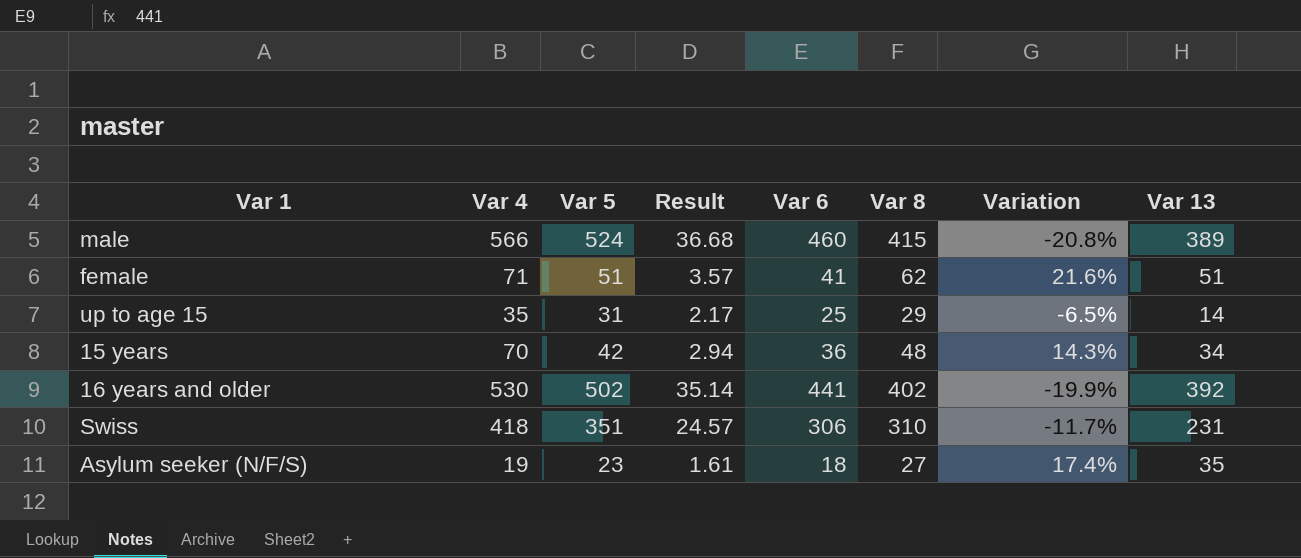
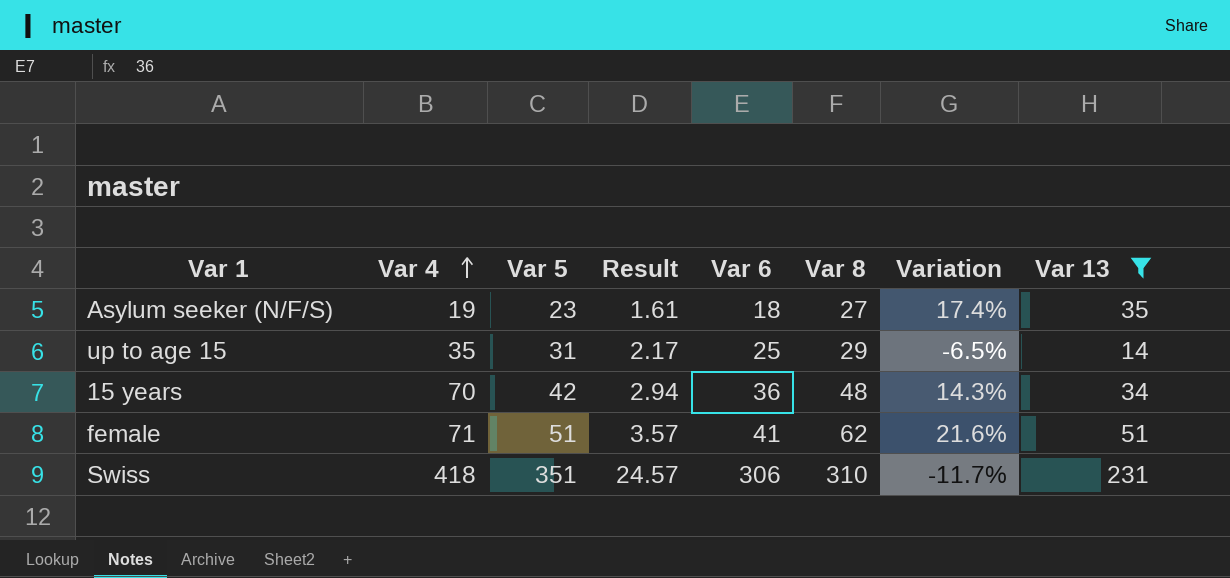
filter: none -> Var 13 <= 231
row order: none -> Var 4 ascending

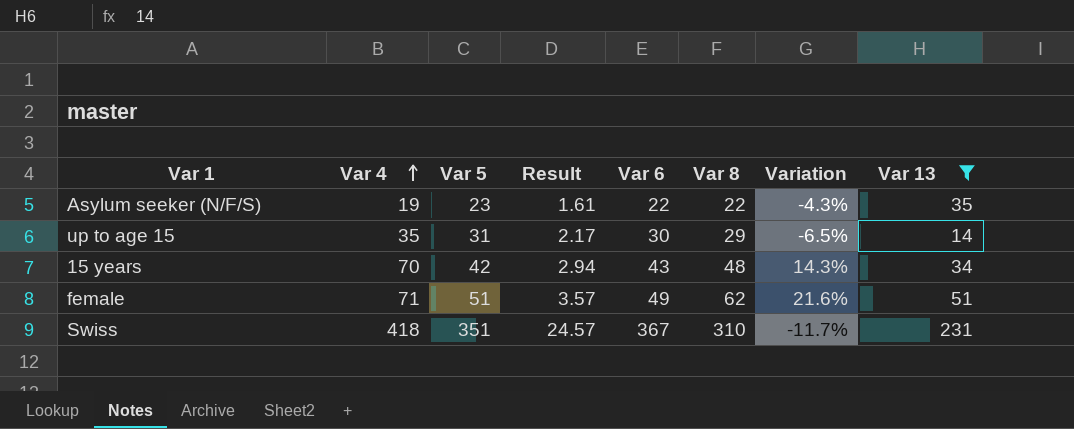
Asylum seeker (N/F/S) | Var 6: 18 -> 22
Asylum seeker (N/F/S) | Var 8: 27 -> 22
Asylum seeker (N/F/S) | Variation: 17.4% -> -4.3%
up to age 15 | Var 6: 25 -> 30
15 years | Var 6: 36 -> 43
female | Var 6: 41 -> 49
Swiss | Var 6: 306 -> 367

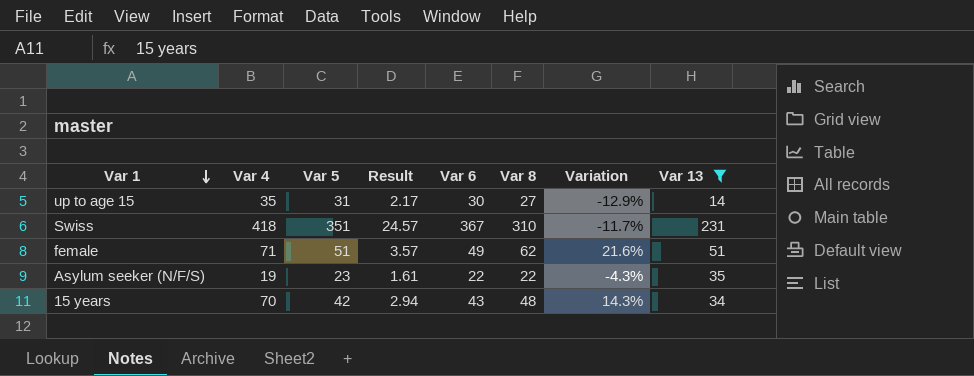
row order: Var 4 ascending -> Var 1 descending
up to age 15 | Var 8: 29 -> 27
up to age 15 | Variation: -6.5% -> -12.9%

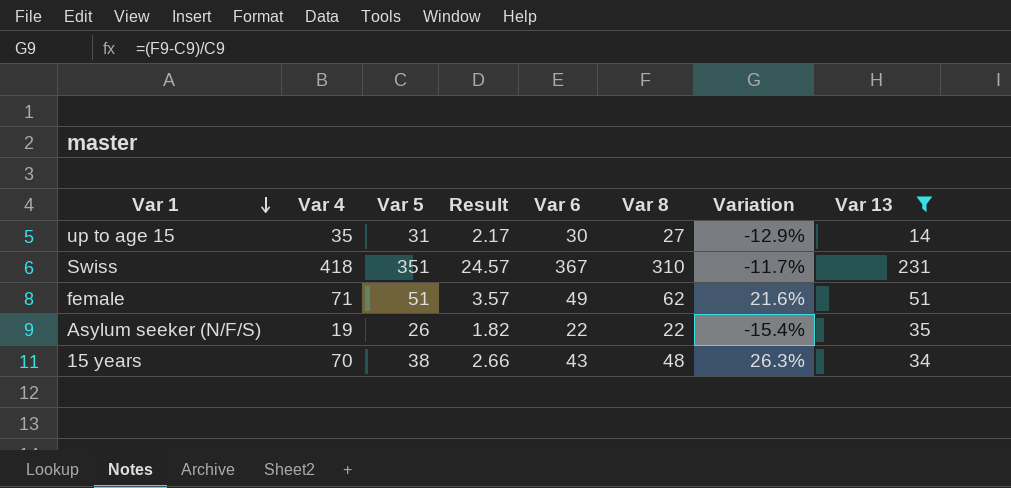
Asylum seeker (N/F/S) | Var 5: 23 -> 26
Asylum seeker (N/F/S) | Result: 1.61 -> 1.82
Asylum seeker (N/F/S) | Variation: -4.3% -> -15.4%
15 years | Var 5: 42 -> 38
15 years | Result: 2.94 -> 2.66
15 years | Variation: 14.3% -> 26.3%

